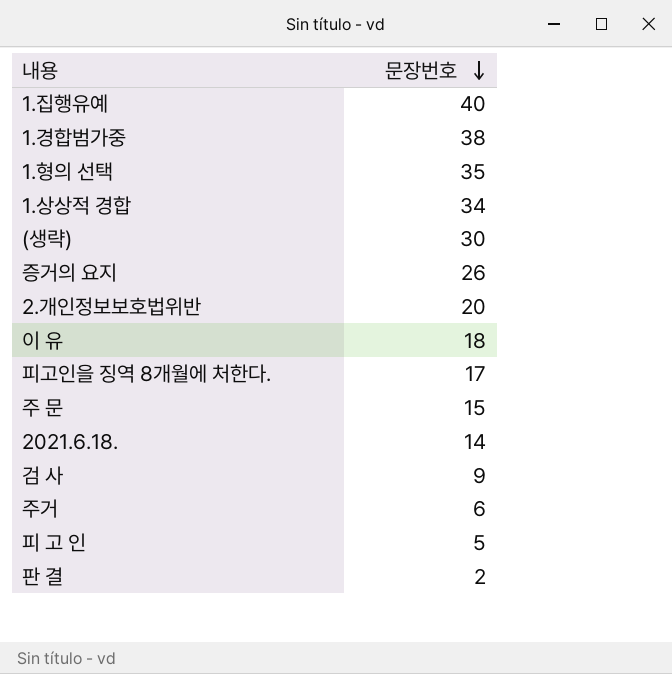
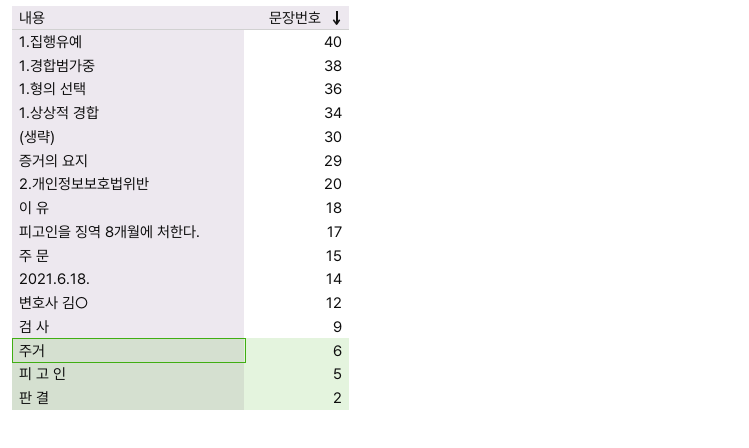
1.형의 선택 | 문장번호: 35 -> 36
증거의 요지 | 문장번호: 26 -> 29
row 변호사 김○: none -> 12

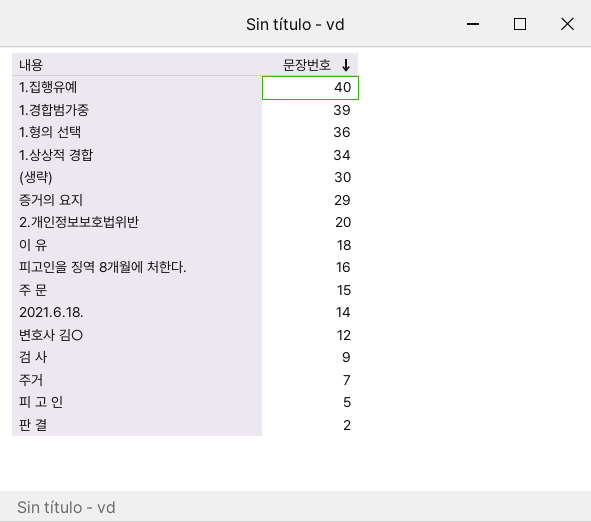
1.경합범가중 | 문장번호: 38 -> 39
피고인을 징역 8개월에 처한다. | 문장번호: 17 -> 16
주거 | 문장번호: 6 -> 7

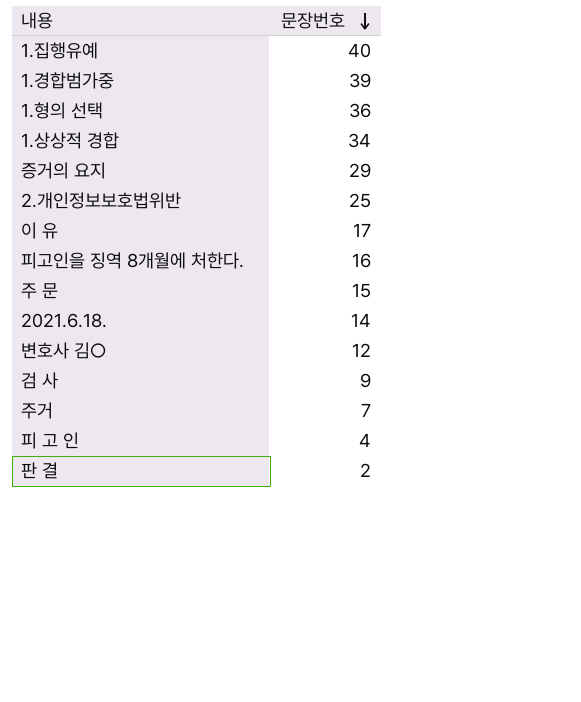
row (생략): 30 -> none
2.개인정보보호법위반 | 문장번호: 20 -> 25
이 유 | 문장번호: 18 -> 17
피 고 인 | 문장번호: 5 -> 4

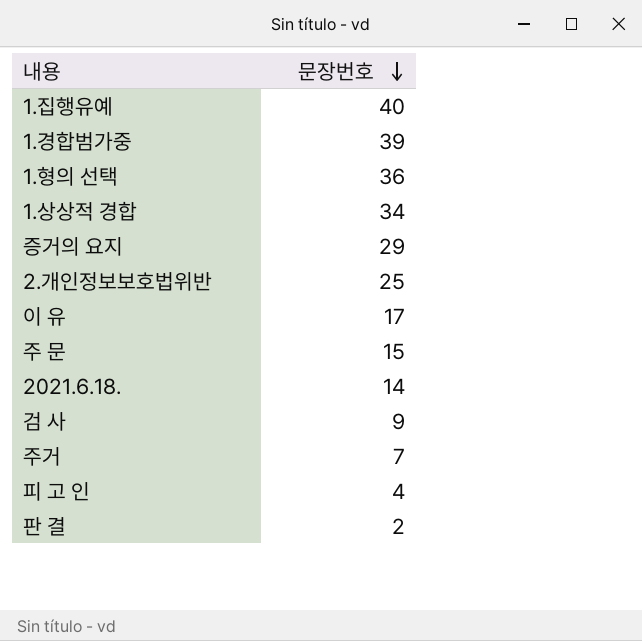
row 피고인을 징역 8개월에 처한다.: 16 -> none
row 변호사 김○: 12 -> none

